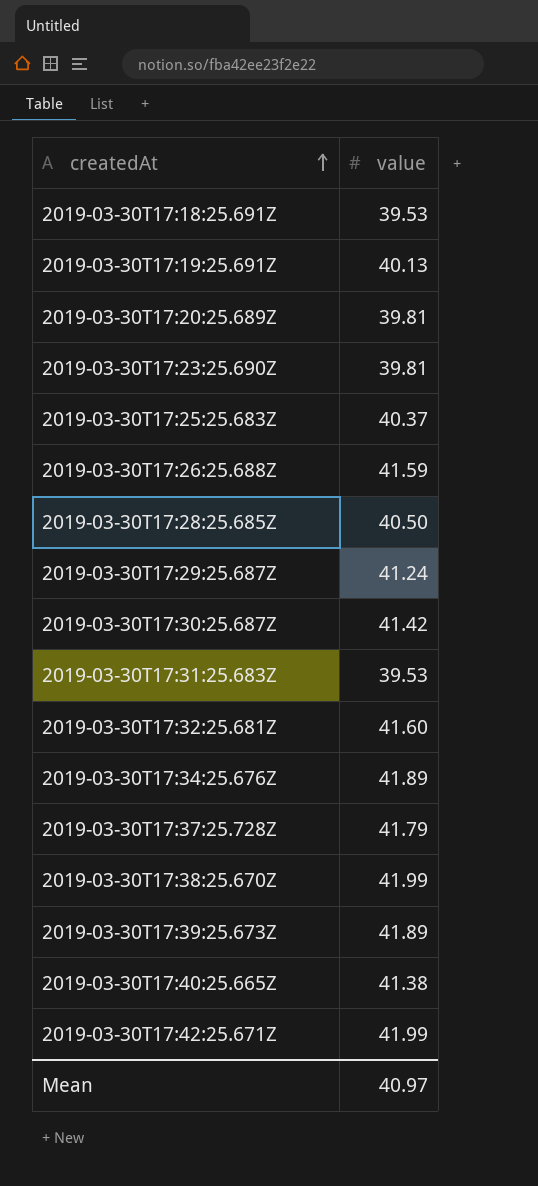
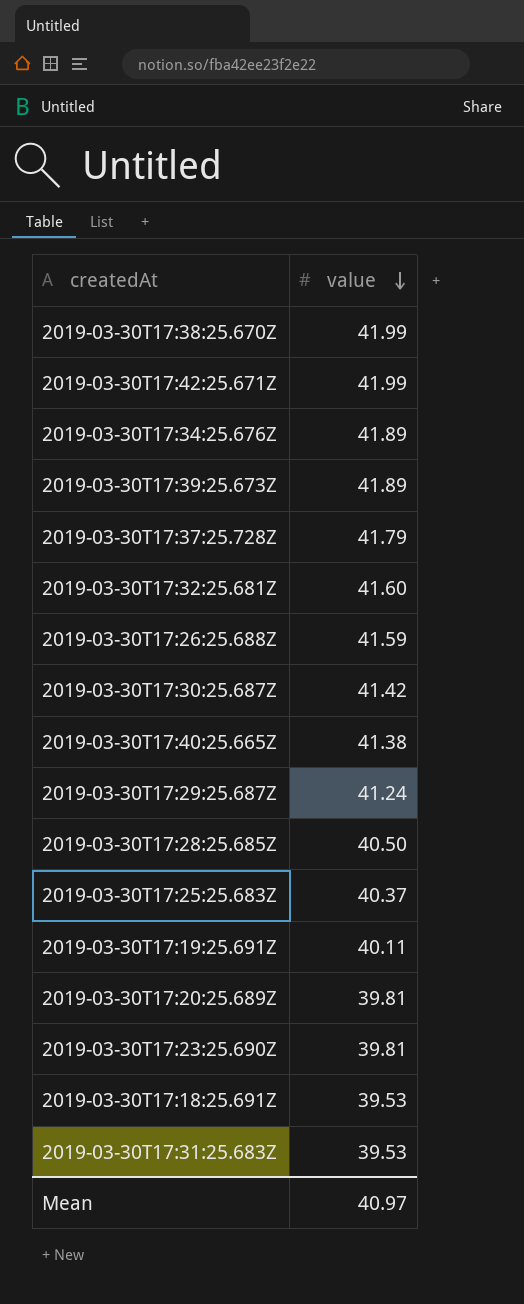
row order: createdAt ascending -> value descending
2019-03-30T17:19:25.691Z | value: 40.13 -> 40.11

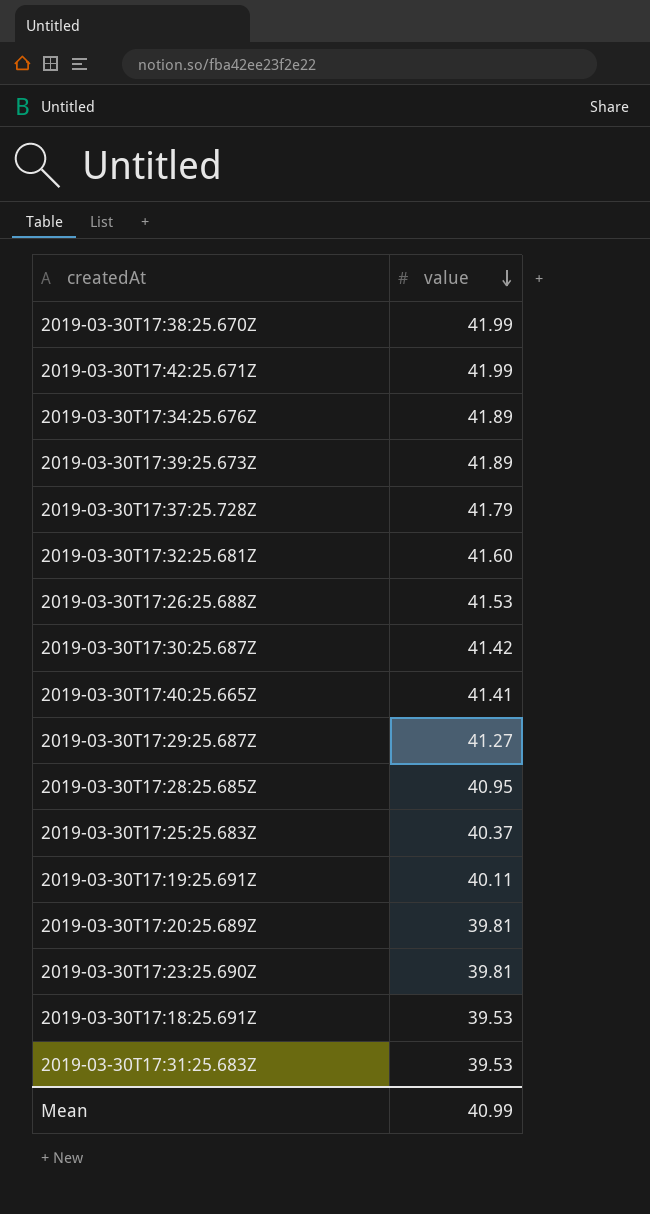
2019-03-30T17:26:25.688Z | value: 41.59 -> 41.53
2019-03-30T17:40:25.665Z | value: 41.38 -> 41.41
2019-03-30T17:29:25.687Z | value: 41.24 -> 41.27
2019-03-30T17:28:25.685Z | value: 40.50 -> 40.95
Mean | value: 40.97 -> 40.99

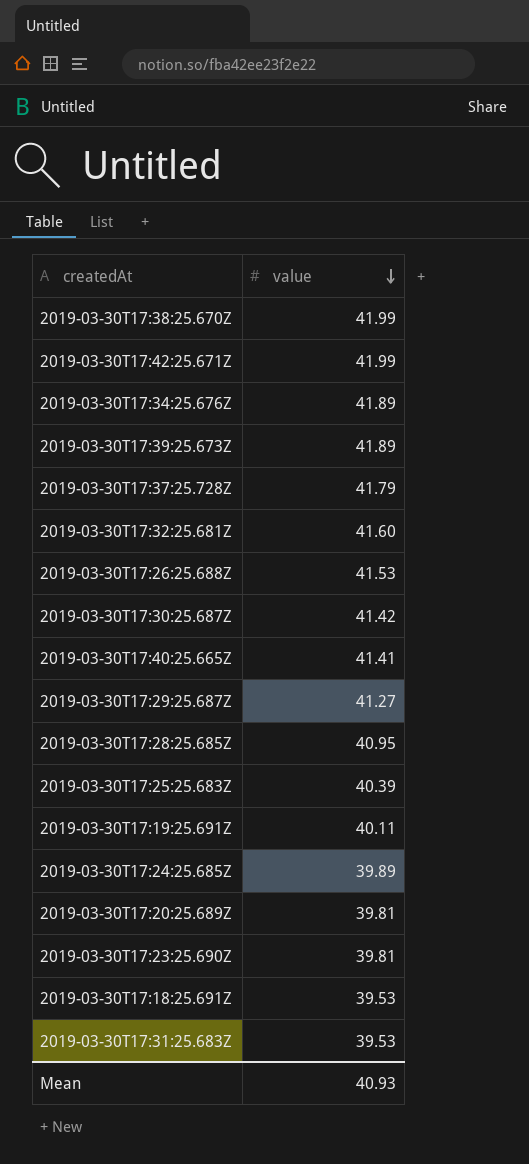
2019-03-30T17:25:25.683Z | value: 40.37 -> 40.39
row 2019-03-30T17:24:25.685Z: none -> 39.89
Mean | value: 40.99 -> 40.93

